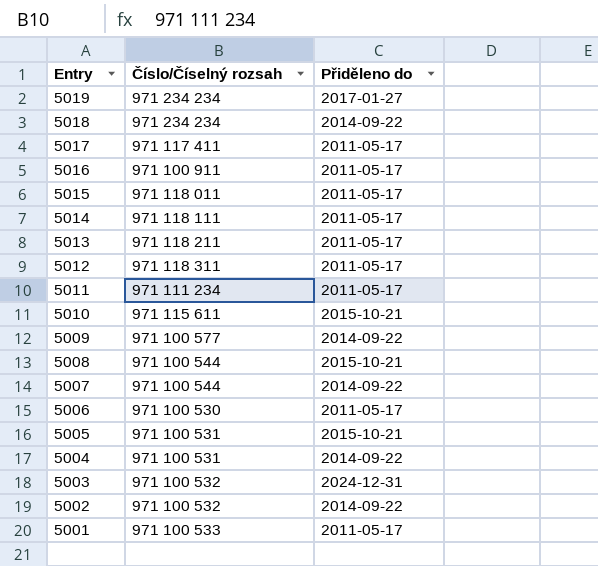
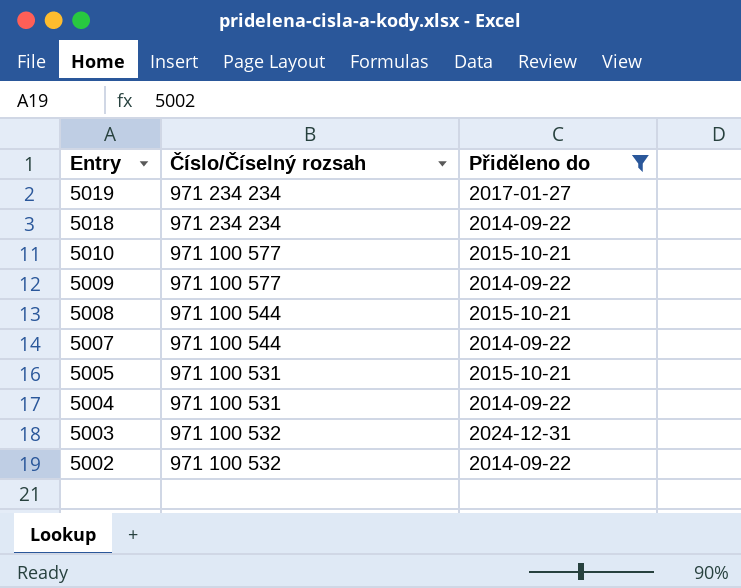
filter: none -> Přiděleno do != 2011-05-17
5010 | Číslo/Číselný rozsah: 971 115 611 -> 971 100 577

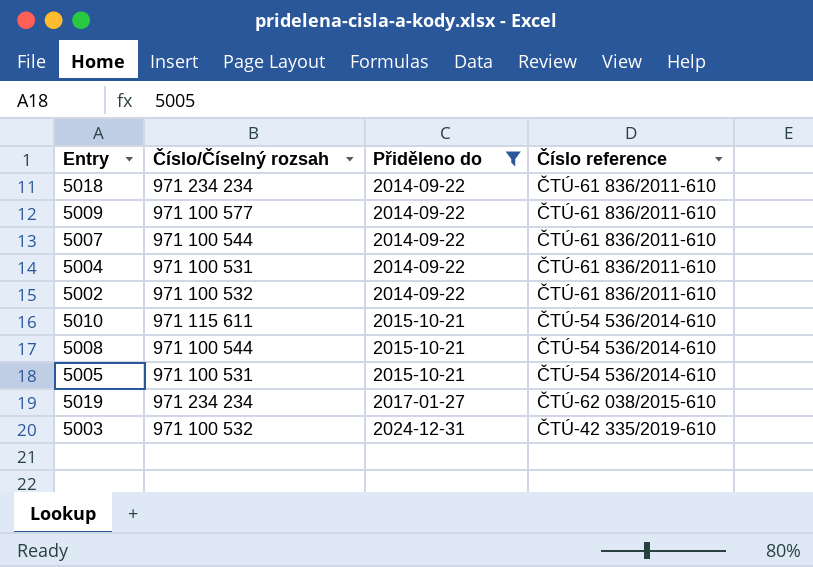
row order: Entry descending -> Přiděleno do ascending
column Číslo reference | position: none -> 4
5010 | Číslo/Číselný rozsah: 971 100 577 -> 971 115 611

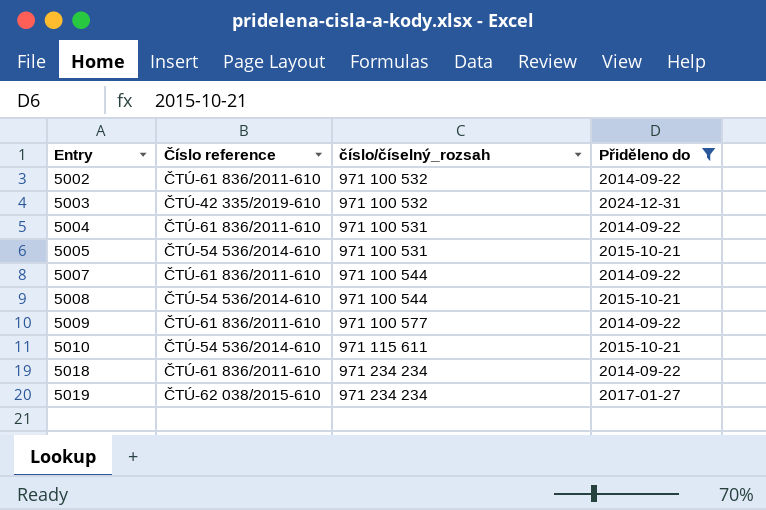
row order: Přiděleno do ascending -> Entry ascending
column Číslo reference | position: 4 -> 2
column name: Číslo/Číselný rozsah -> číslo/číselný_rozsah

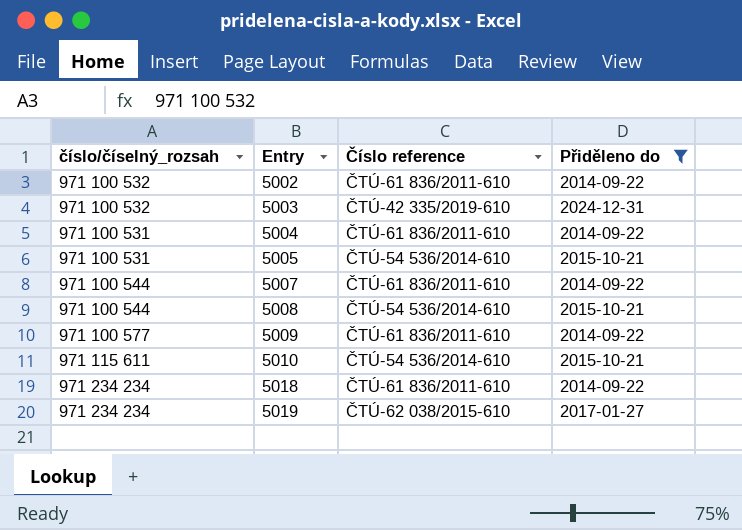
column číslo/číselný_rozsah | position: 3 -> 1

